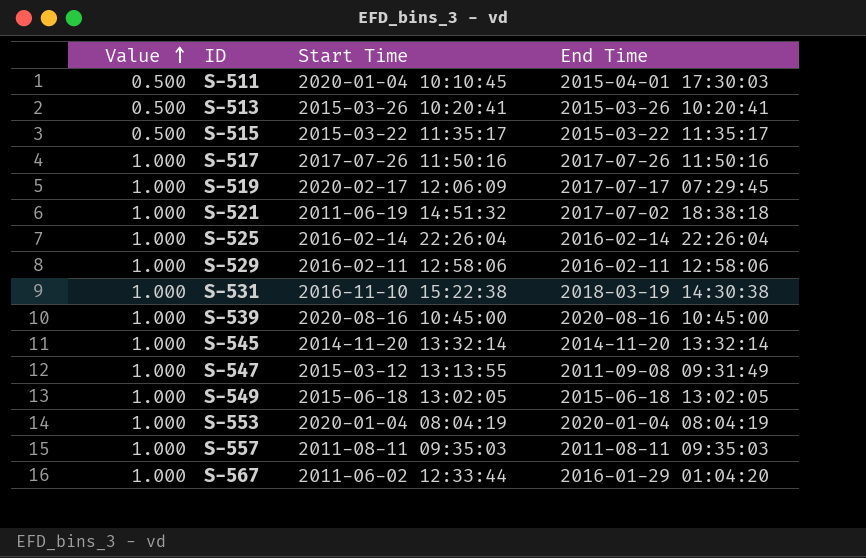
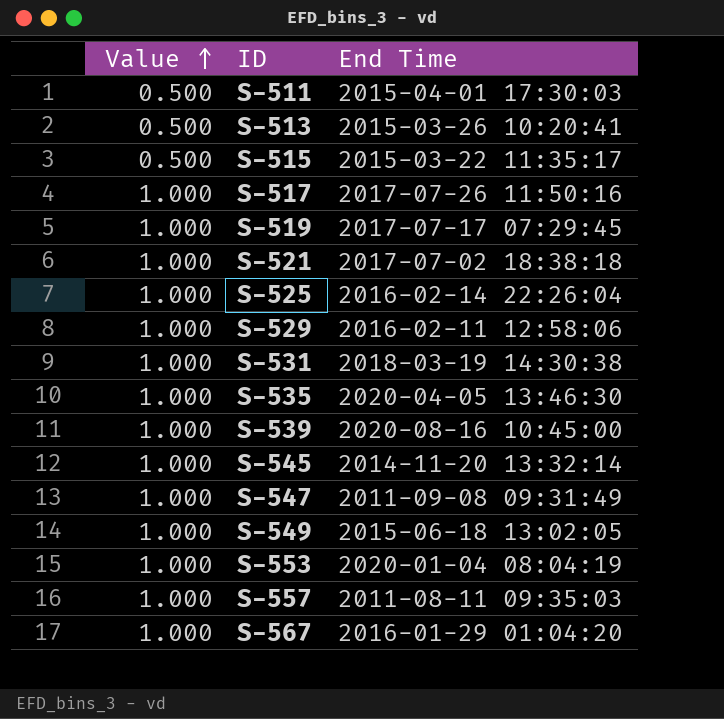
column Start Time | position: 3 -> none
row S-535: none -> 1.000 | 2020-04-05 13:46:30

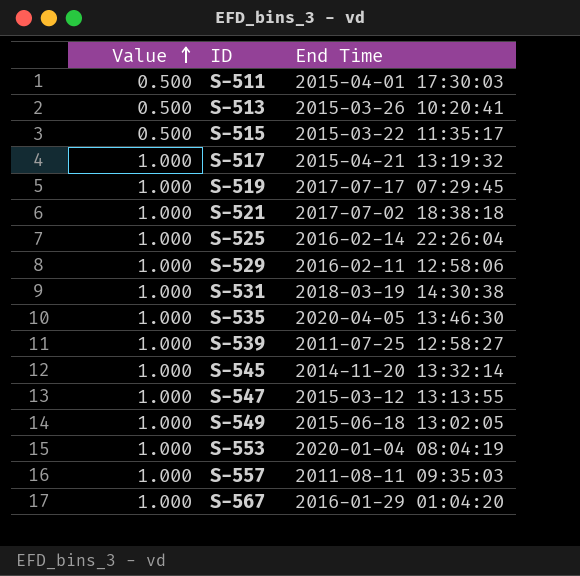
S-517 | End Time: 2017-07-26 11:50:16 -> 2015-04-21 13:19:32
S-539 | End Time: 2020-08-16 10:45:00 -> 2011-07-25 12:58:27
S-547 | End Time: 2011-09-08 09:31:49 -> 2015-03-12 13:13:55

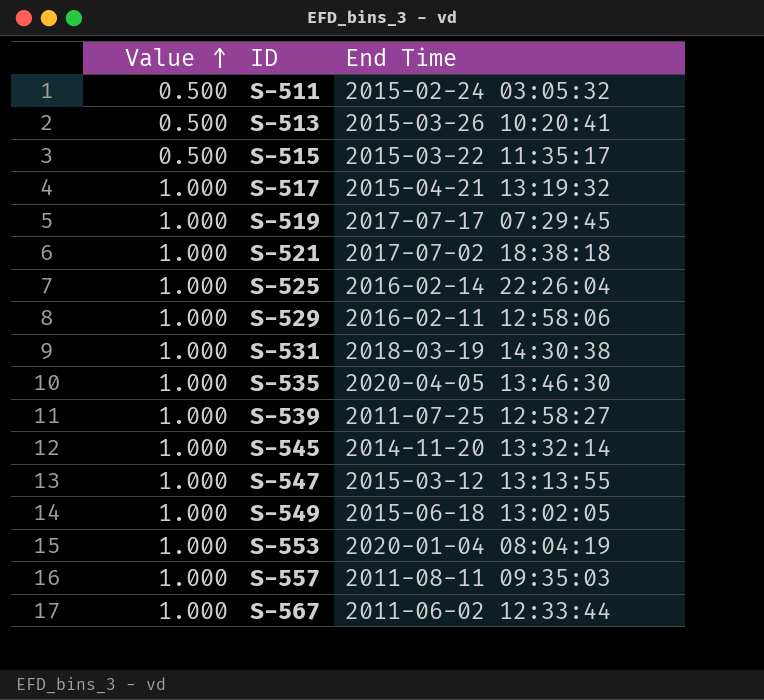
S-511 | End Time: 2015-04-01 17:30:03 -> 2015-02-24 03:05:32
S-567 | End Time: 2016-01-29 01:04:20 -> 2011-06-02 12:33:44

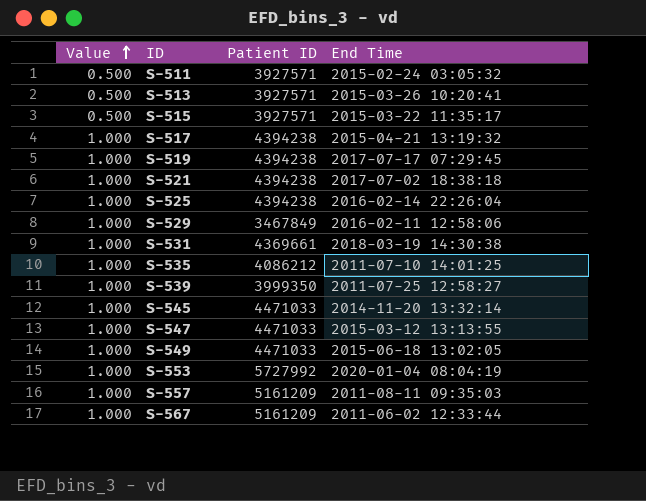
column Patient ID | position: none -> 3
S-535 | End Time: 2020-04-05 13:46:30 -> 2011-07-10 14:01:25

